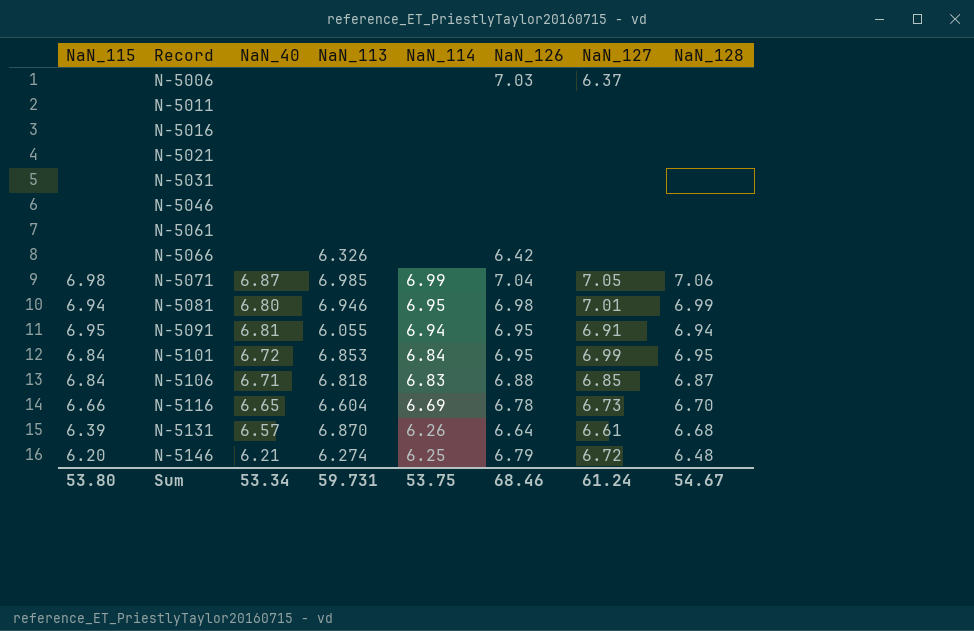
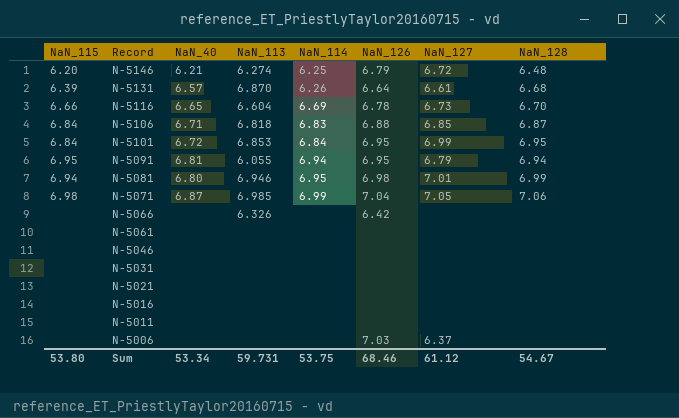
row order: Record ascending -> Record descending
N-5091 | NaN_127: 6.91 -> 6.79
Sum | NaN_127: 61.24 -> 61.12

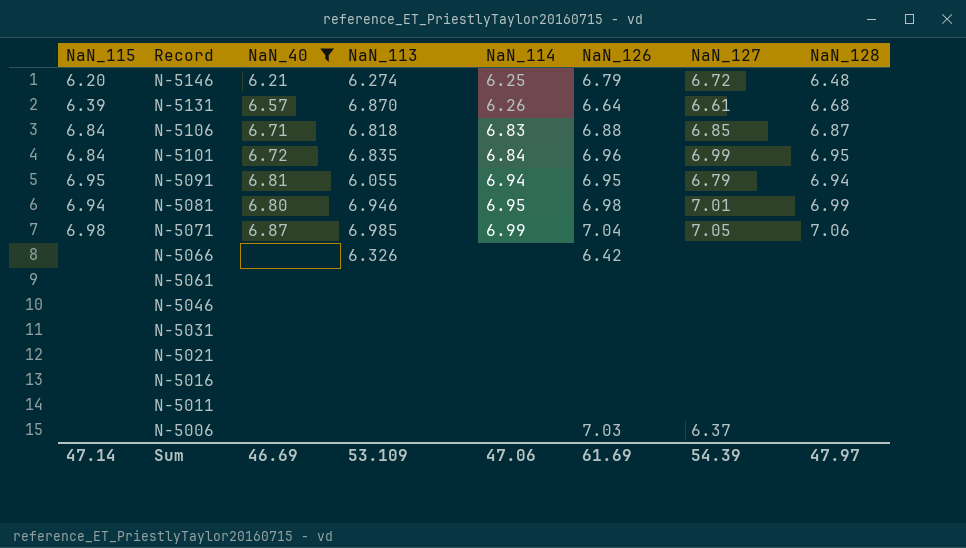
filter: none -> NaN_40 != 6.65
N-5101 | NaN_113: 6.853 -> 6.835
N-5101 | NaN_126: 6.95 -> 6.96
Sum | NaN_115: 53.80 -> 47.14
Sum | NaN_40: 53.34 -> 46.69
Sum | NaN_113: 59.731 -> 53.109
Sum | NaN_114: 53.75 -> 47.06
Sum | NaN_126: 68.46 -> 61.69
Sum | NaN_127: 61.12 -> 54.39
Sum | NaN_128: 54.67 -> 47.97

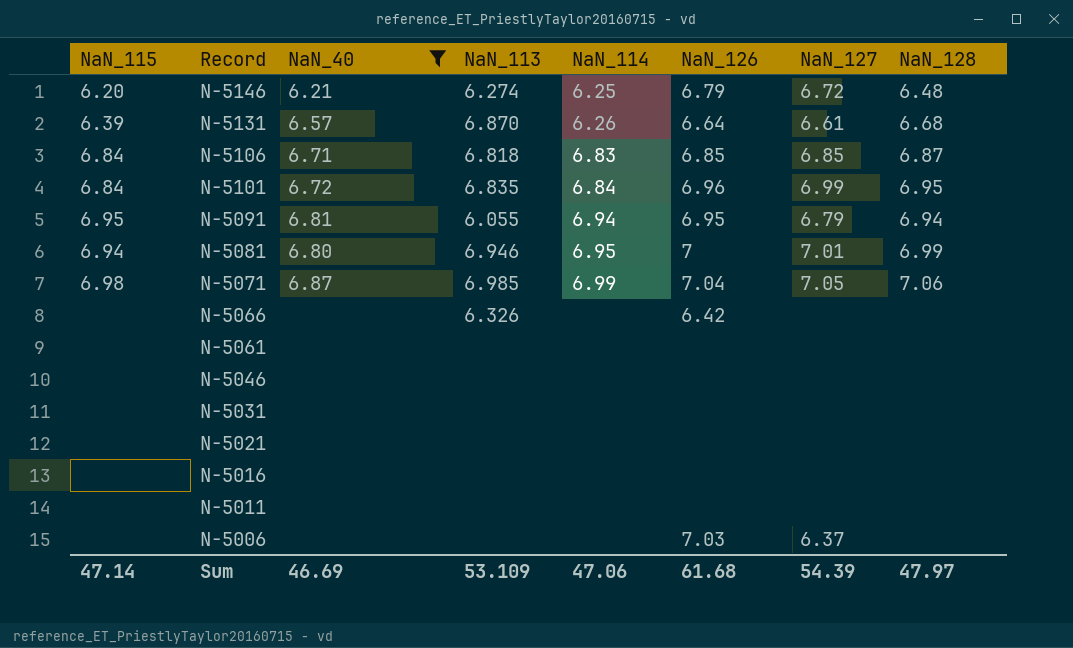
N-5106 | NaN_126: 6.88 -> 6.85
N-5081 | NaN_126: 6.98 -> 7
Sum | NaN_126: 61.69 -> 61.68

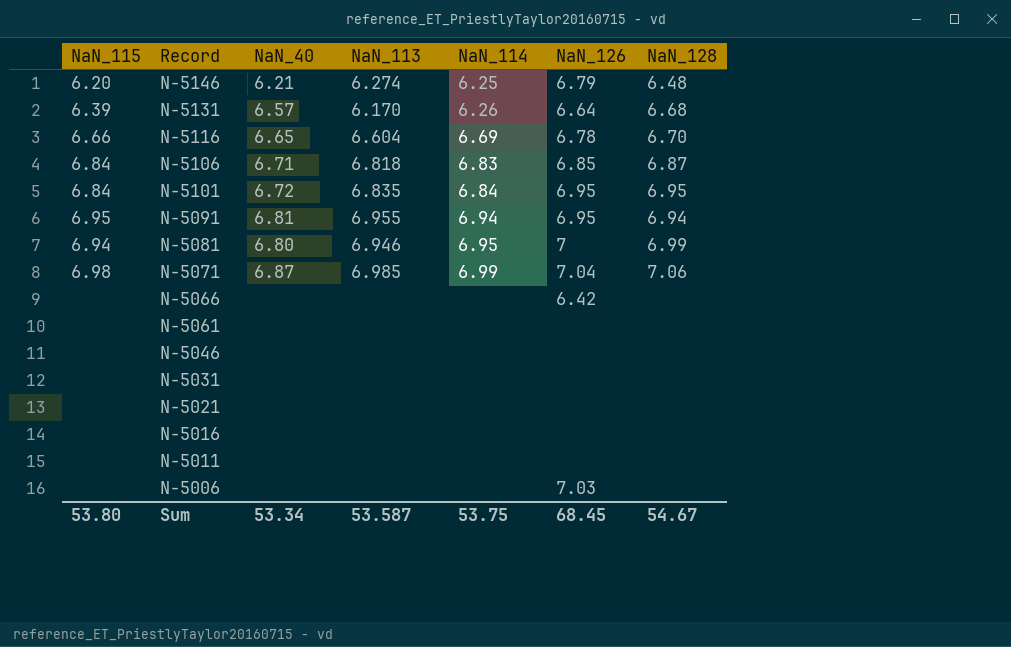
filter: NaN_40 != 6.65 -> none
column NaN_127 | position: 7 -> none
N-5131 | NaN_113: 6.870 -> 6.170
N-5101 | NaN_126: 6.96 -> 6.95
N-5091 | NaN_113: 6.055 -> 6.955
N-5066 | NaN_113: 6.326 -> none
Sum | NaN_115: 47.14 -> 53.80
Sum | NaN_40: 46.69 -> 53.34
Sum | NaN_113: 53.109 -> 53.587
Sum | NaN_114: 47.06 -> 53.75
Sum | NaN_126: 61.68 -> 68.45
Sum | NaN_128: 47.97 -> 54.67

